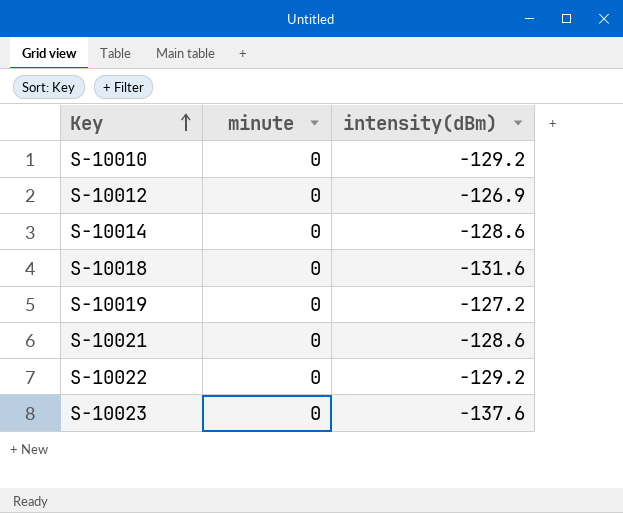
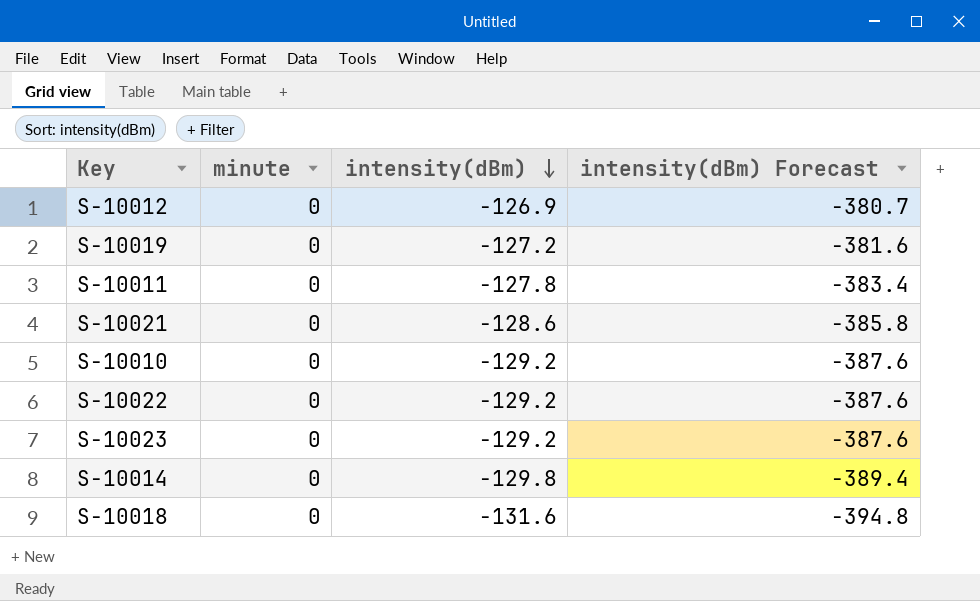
row order: Key ascending -> intensity(dBm) descending
column intensity(dBm) Forecast | formula: none -> [intensity(dBm)] * 3
row S-10011: none -> 0 | -127.8 | -383.4
S-10023 | intensity(dBm): -137.6 -> -129.2
S-10014 | intensity(dBm): -128.6 -> -129.8

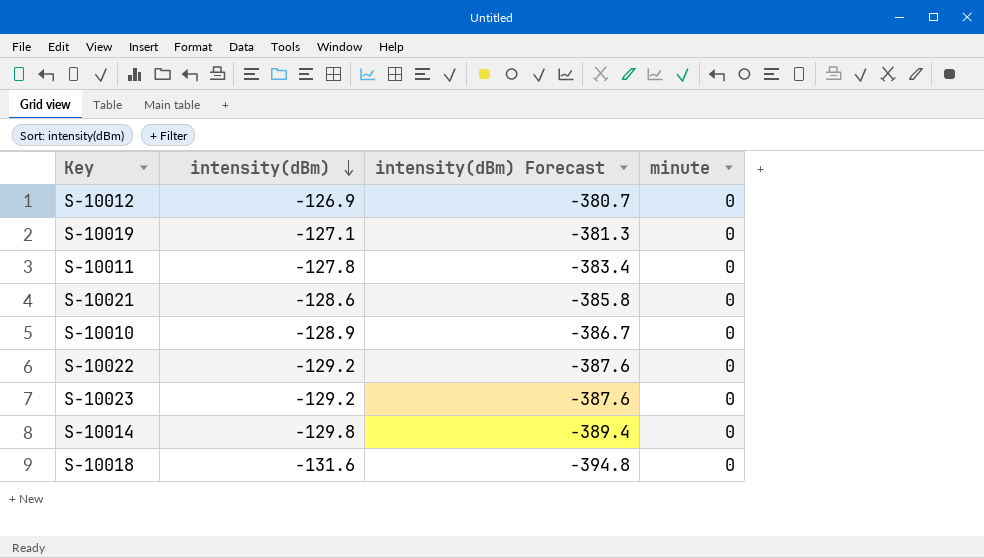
column minute | position: 2 -> 4
S-10019 | intensity(dBm): -127.2 -> -127.1
S-10019 | intensity(dBm) Forecast: -381.6 -> -381.3
S-10010 | intensity(dBm): -129.2 -> -128.9
S-10010 | intensity(dBm) Forecast: -387.6 -> -386.7

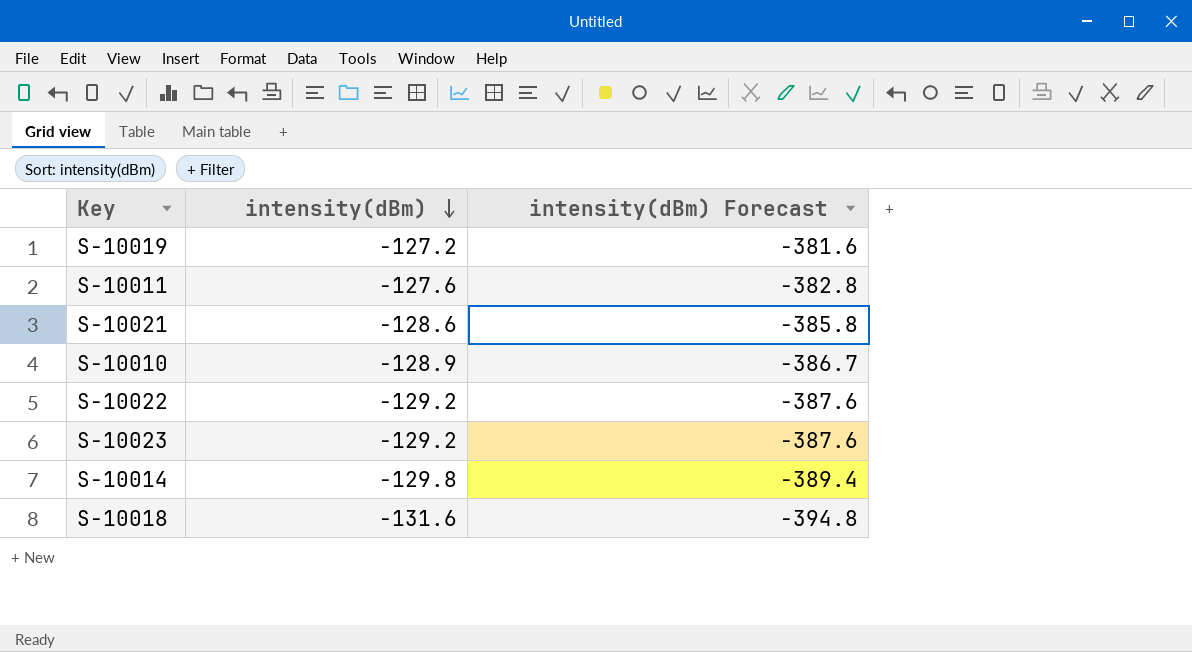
column minute | position: 4 -> none
row S-10012: -126.9 | -380.7 | 0 -> none
S-10019 | intensity(dBm): -127.1 -> -127.2
S-10019 | intensity(dBm) Forecast: -381.3 -> -381.6
S-10011 | intensity(dBm): -127.8 -> -127.6
S-10011 | intensity(dBm) Forecast: -383.4 -> -382.8

